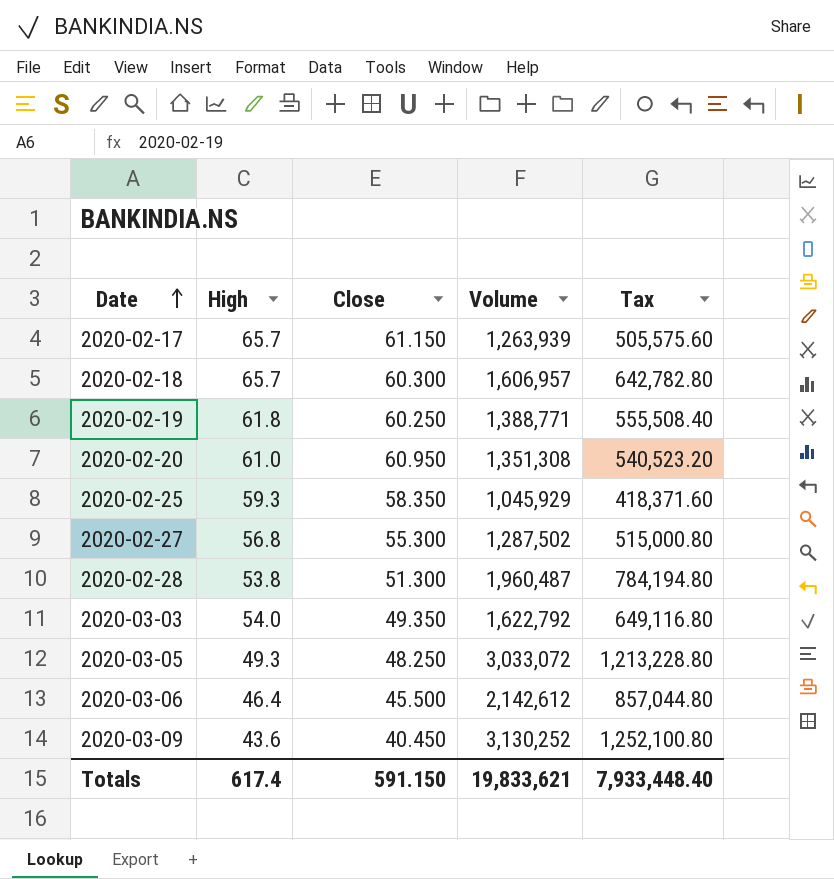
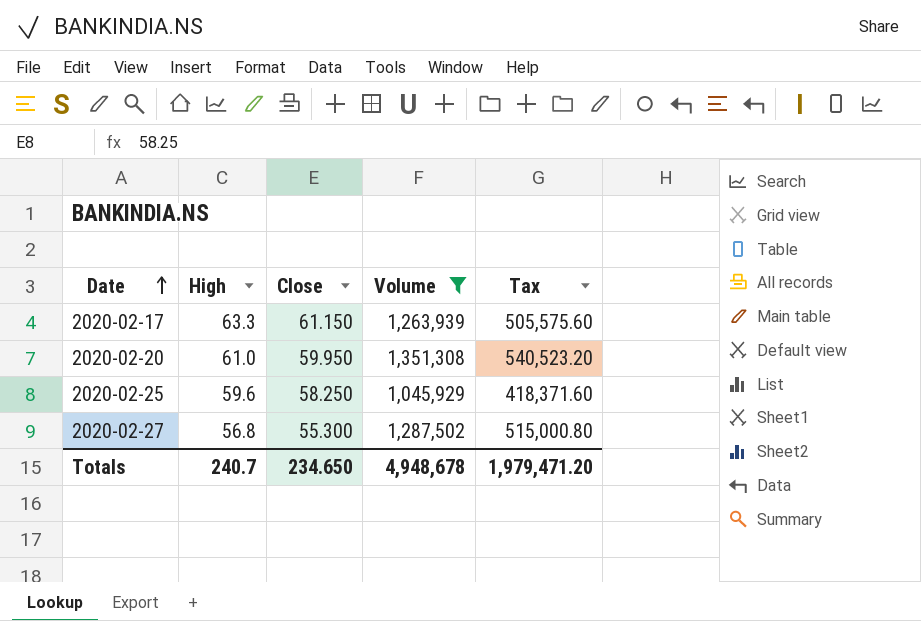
filter: none -> Volume <= 1,351,308
2020-02-17 | High: 65.7 -> 63.3
2020-02-20 | Close: 60.950 -> 59.950
2020-02-25 | High: 59.3 -> 59.6
2020-02-25 | Close: 58.350 -> 58.250
Totals | High: 617.4 -> 240.7
Totals | Close: 591.150 -> 234.650
Totals | Volume: 19,833,621 -> 4,948,678
Totals | Tax: 7,933,448.40 -> 1,979,471.20

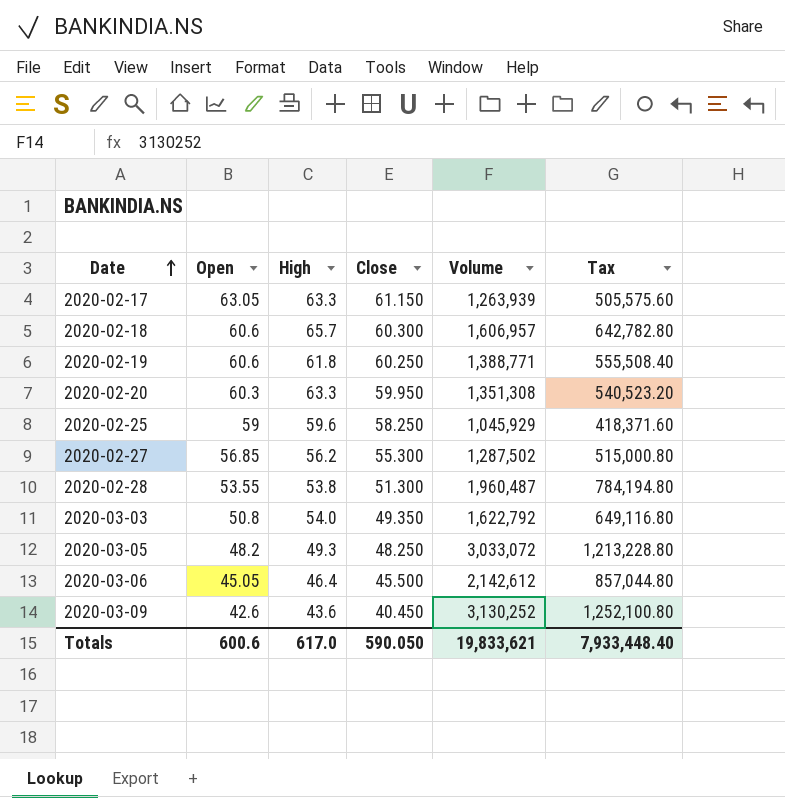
filter: Volume <= 1,351,308 -> none
column Open | position: none -> 2
2020-02-20 | High: 61.0 -> 63.3
2020-02-27 | High: 56.8 -> 56.2
Totals | High: 240.7 -> 617.0
Totals | Close: 234.650 -> 590.050
Totals | Volume: 4,948,678 -> 19,833,621
Totals | Tax: 1,979,471.20 -> 7,933,448.40

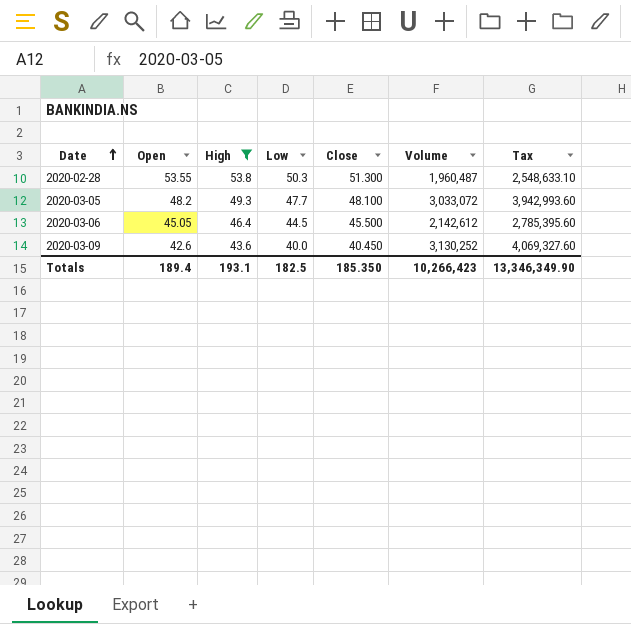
filter: none -> High <= 53.8
column Low | position: none -> 4
column Tax | formula: [Volume] * 0.4 -> [Volume] * 1.3
2020-03-05 | Close: 48.250 -> 48.100
Totals | Open: 600.6 -> 189.4
Totals | High: 617.0 -> 193.1
Totals | Close: 590.050 -> 185.350
Totals | Volume: 19,833,621 -> 10,266,423
Totals | Tax: 7,933,448.40 -> 13,346,349.90

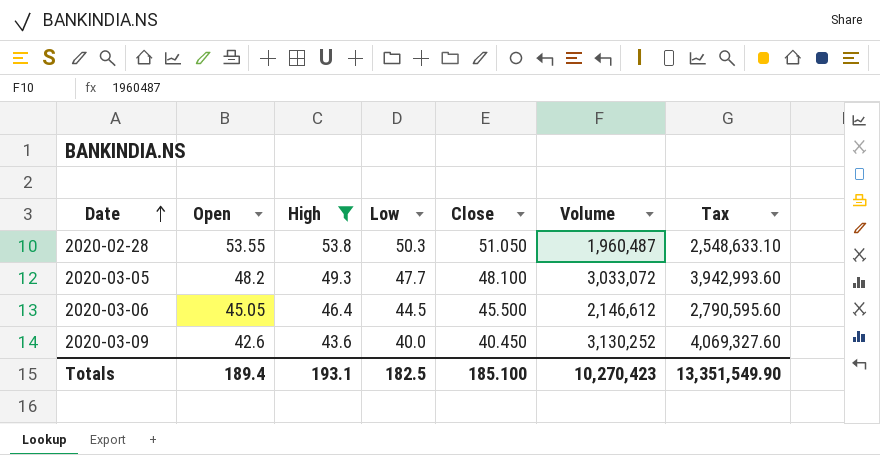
2020-02-28 | Close: 51.300 -> 51.050
2020-03-06 | Volume: 2,142,612 -> 2,146,612
2020-03-06 | Tax: 2,785,395.60 -> 2,790,595.60
Totals | Close: 185.350 -> 185.100
Totals | Volume: 10,266,423 -> 10,270,423
Totals | Tax: 13,346,349.90 -> 13,351,549.90

